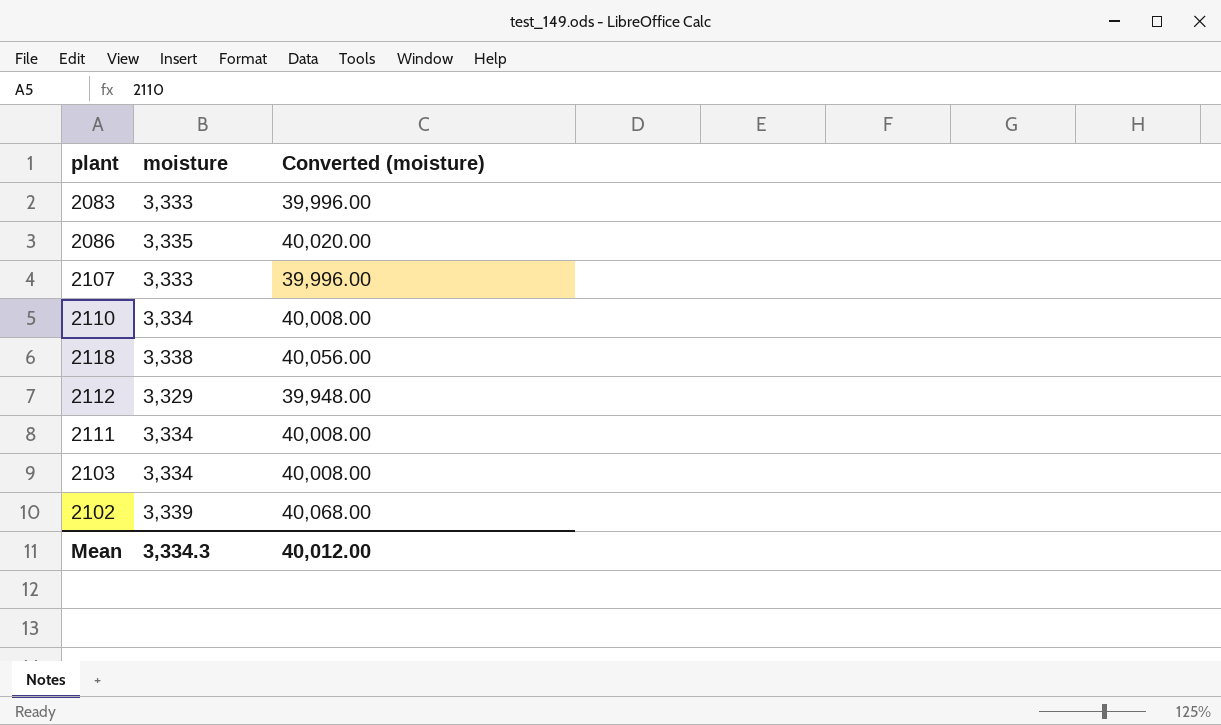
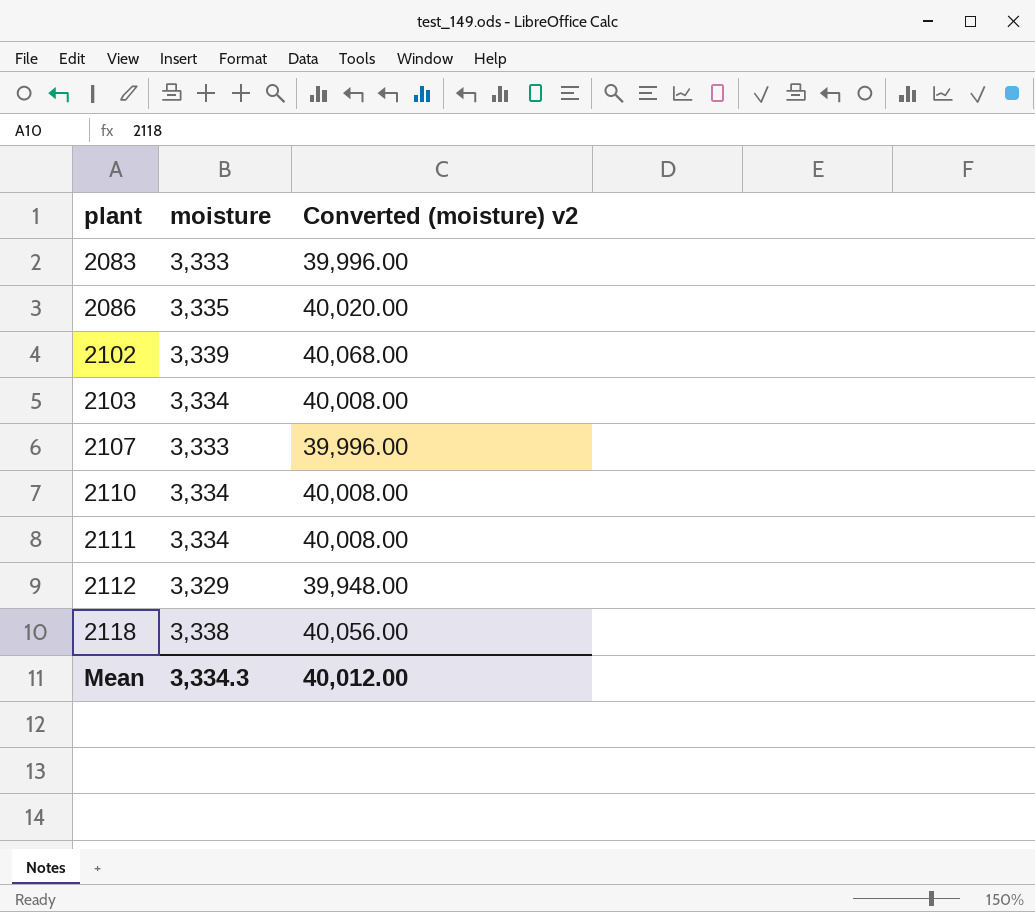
row order: none -> plant ascending
column name: Converted (moisture) -> Converted (moisture) v2

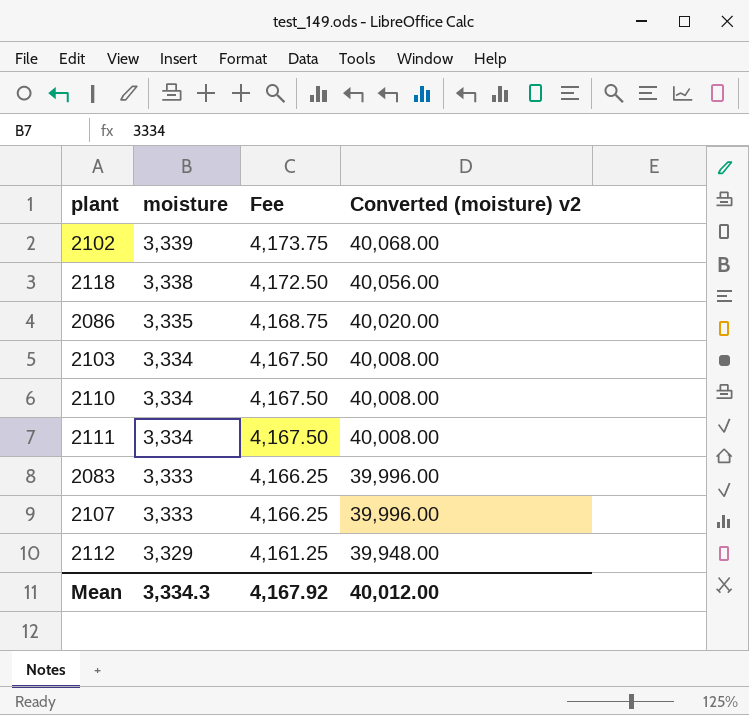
row order: plant ascending -> moisture descending
column Fee | formula: none -> [moisture] * 1.25

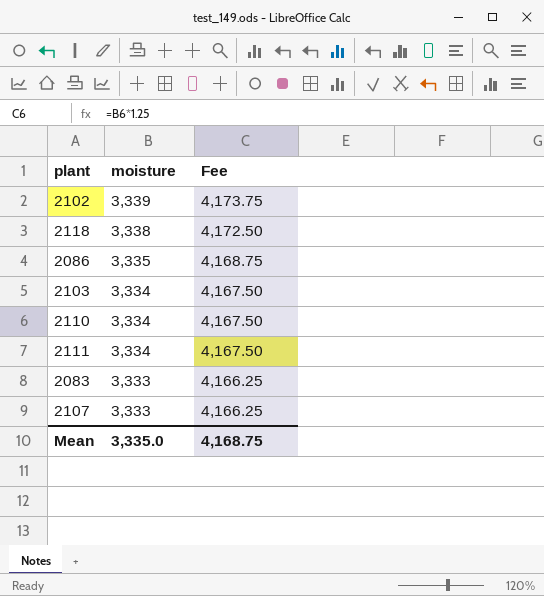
column Converted (moisture) v2 | formula: [moisture] * 12 -> none
row 2112: 3,329 | 4,161.25 | 39,948.00 -> none
Mean | moisture: 3,334.3 -> 3,335.0
Mean | Fee: 4,167.92 -> 4,168.75

